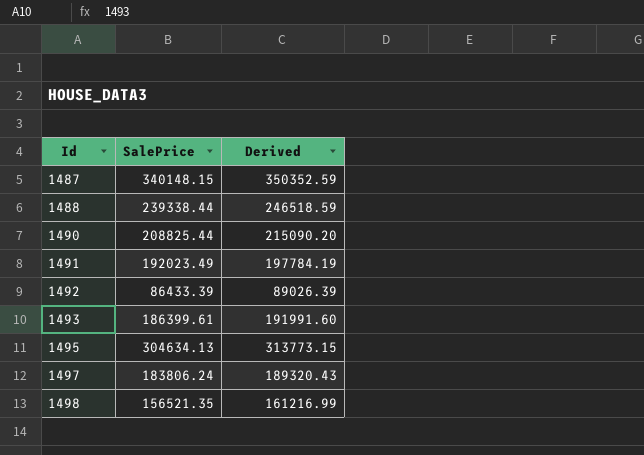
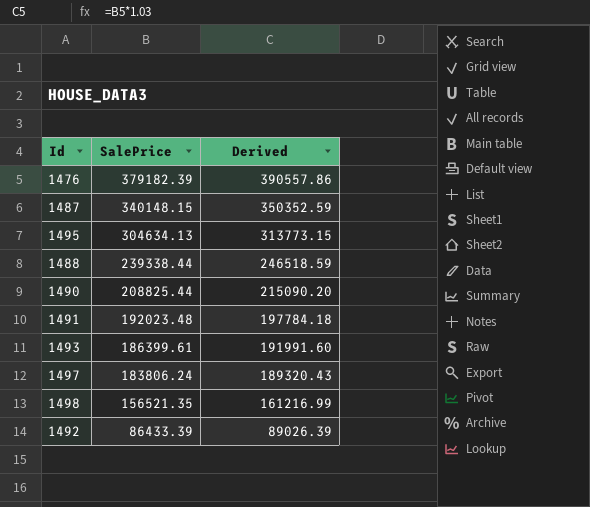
row order: Id ascending -> SalePrice descending
row 1476: none -> 379182.39 | 390557.86
1491 | SalePrice: 192023.49 -> 192023.48
1491 | Derived: 197784.19 -> 197784.18

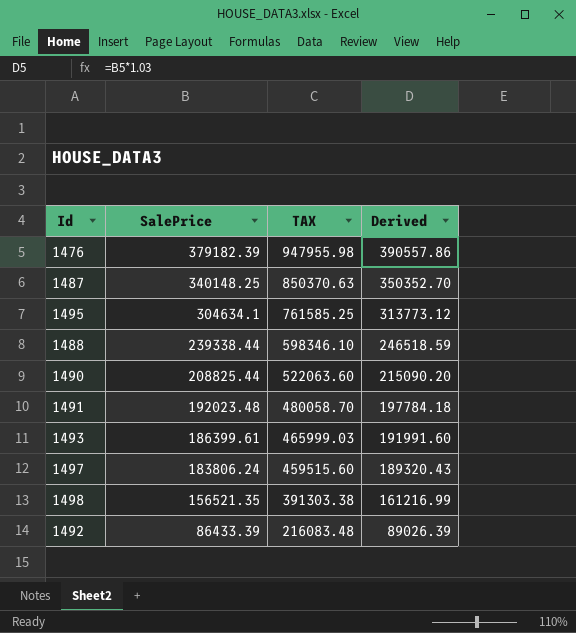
column TAX | formula: none -> [SalePrice] * 2.5
1487 | SalePrice: 340148.15 -> 340148.25
1487 | Derived: 350352.59 -> 350352.70
1495 | SalePrice: 304634.13 -> 304634.1
1495 | Derived: 313773.15 -> 313773.12

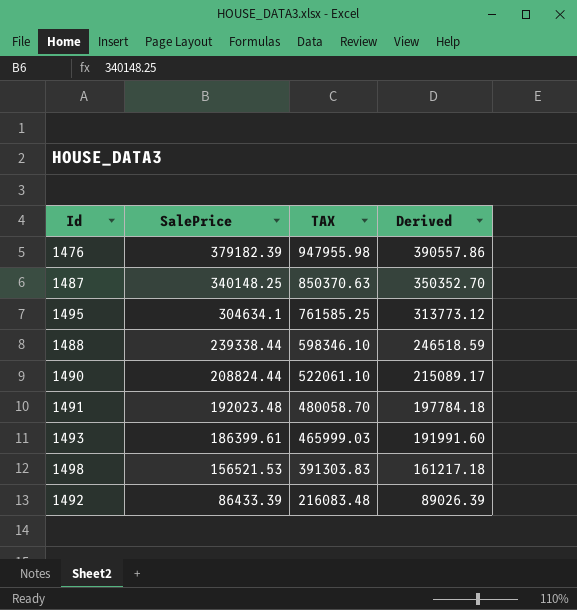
row 1497: 183806.24 | 459515.60 | 189320.43 -> none
1490 | SalePrice: 208825.44 -> 208824.44
1490 | TAX: 522063.60 -> 522061.10
1490 | Derived: 215090.20 -> 215089.17
1498 | SalePrice: 156521.35 -> 156521.53
1498 | TAX: 391303.38 -> 391303.83
1498 | Derived: 161216.99 -> 161217.18

